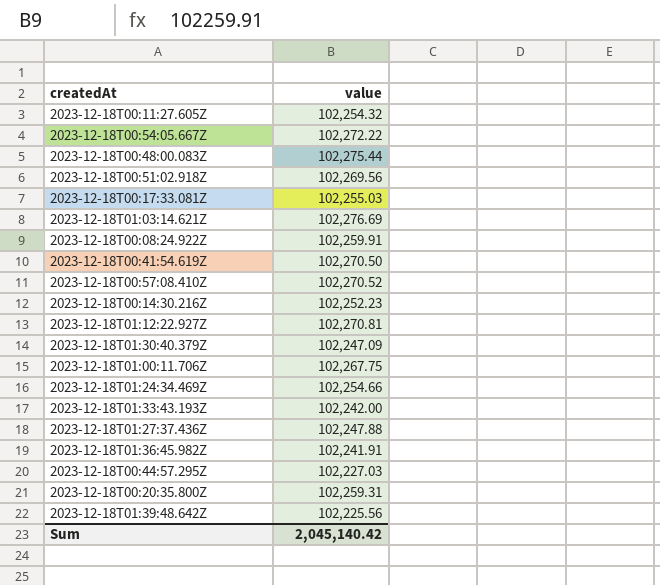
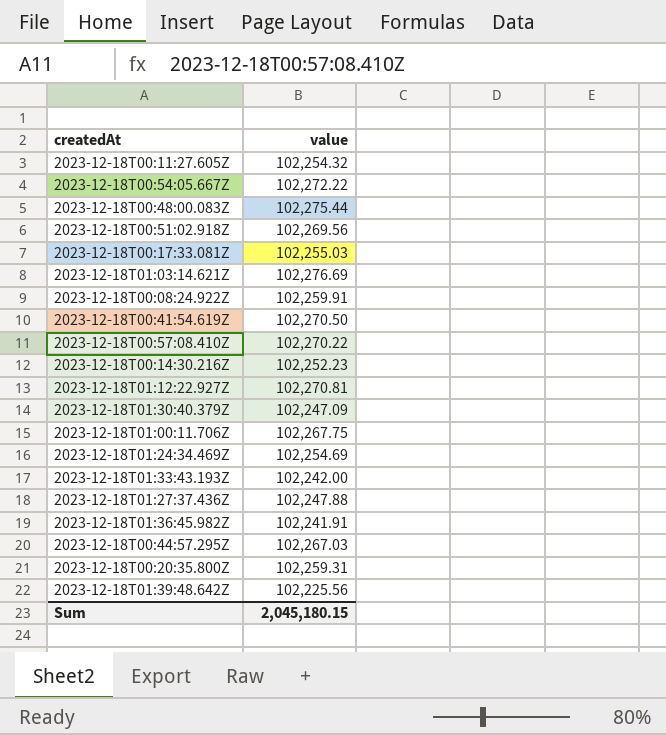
2023-12-18T00:57:08.410Z | value: 102,270.52 -> 102,270.22
2023-12-18T01:24:34.469Z | value: 102,254.66 -> 102,254.69
2023-12-18T00:44:57.295Z | value: 102,227.03 -> 102,267.03
Sum | value: 2,045,140.42 -> 2,045,180.15

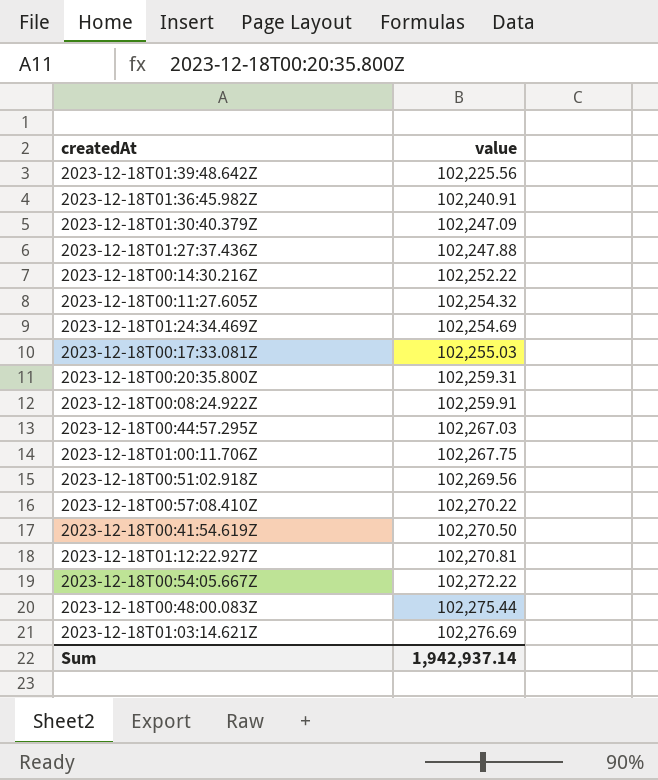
row order: none -> value ascending
row 2023-12-18T01:33:43.193Z: 102,242.00 -> none
2023-12-18T01:36:45.982Z | value: 102,241.91 -> 102,240.91
2023-12-18T00:14:30.216Z | value: 102,252.23 -> 102,252.22
Sum | value: 2,045,180.15 -> 1,942,937.14

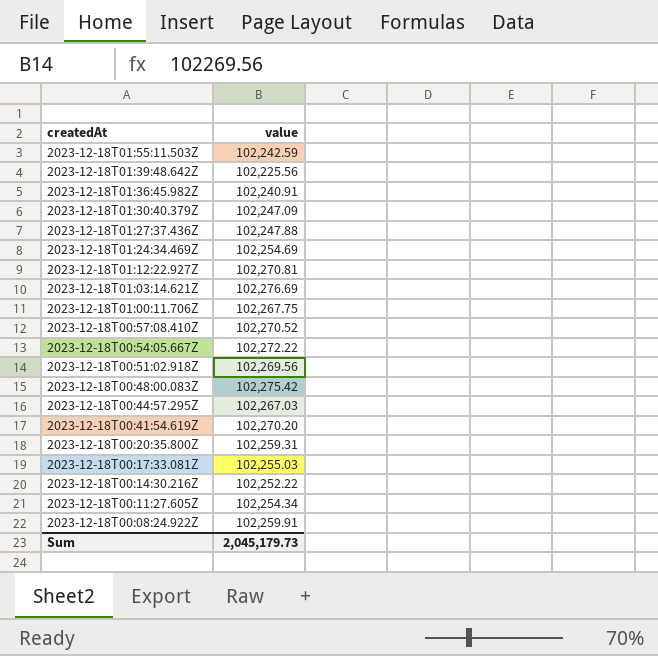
row order: value ascending -> createdAt descending
row 2023-12-18T01:55:11.503Z: none -> 102,242.59
2023-12-18T00:57:08.410Z | value: 102,270.22 -> 102,270.52
2023-12-18T00:48:00.083Z | value: 102,275.44 -> 102,275.42
2023-12-18T00:41:54.619Z | value: 102,270.50 -> 102,270.20
2023-12-18T00:11:27.605Z | value: 102,254.32 -> 102,254.34
Sum | value: 1,942,937.14 -> 2,045,179.73

